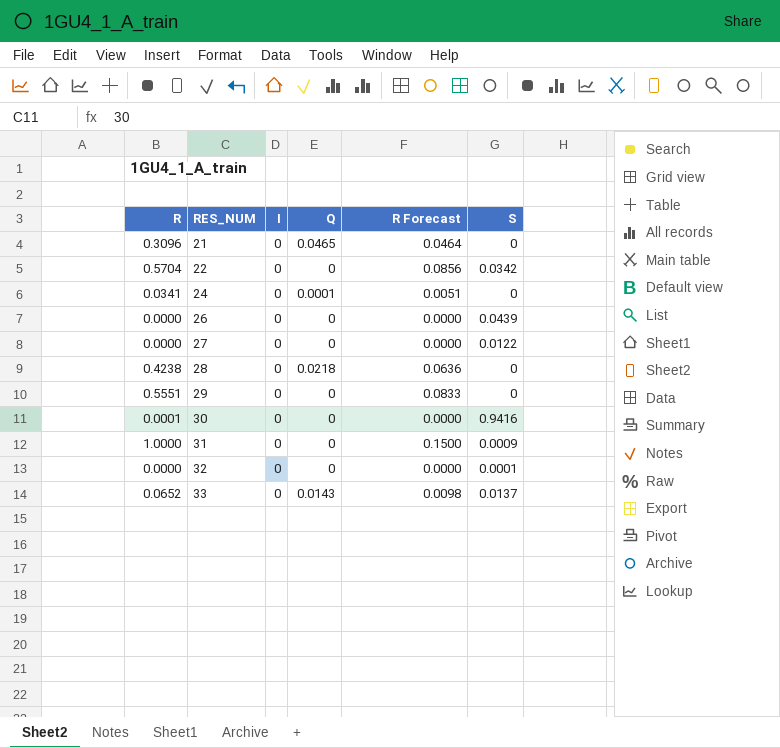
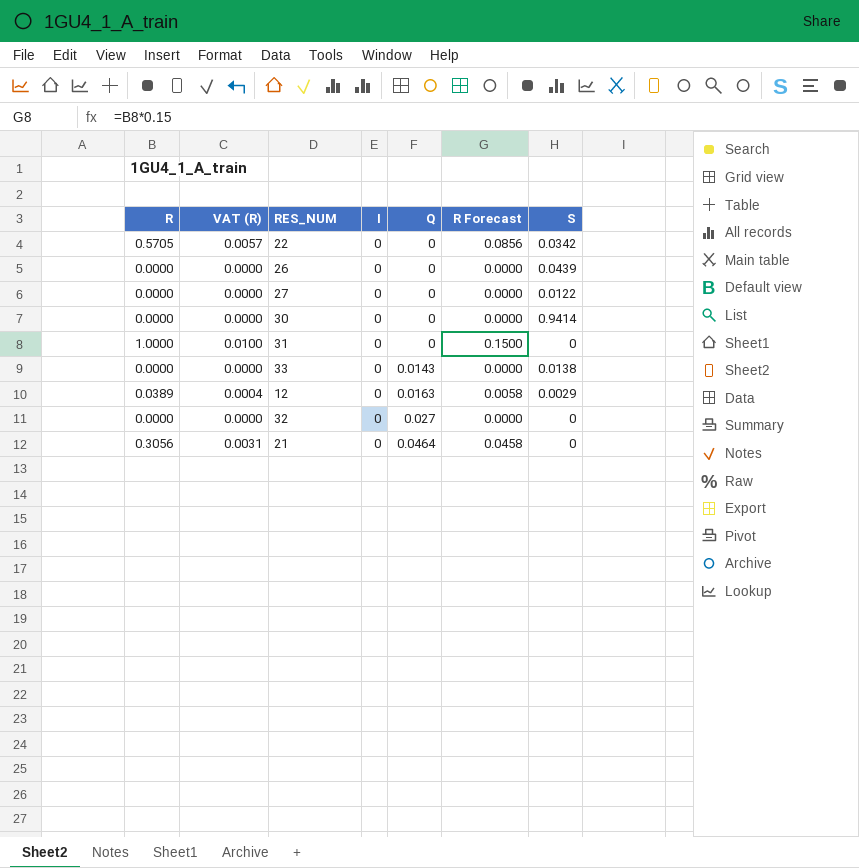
row order: RES_NUM ascending -> Q ascending
column VAT (R) | formula: none -> [R] * 0.01
row 24: 0.0341 | 0 | 0.0001 | 0.0051 | 0 -> none
row 28: 0.4238 | 0 | 0.0218 | 0.0636 | 0 -> none
row 29: 0.5551 | 0 | 0 | 0.0833 | 0 -> none
22 | R: 0.5704 -> 0.5705
30 | R: 0.0001 -> 0.0000
30 | S: 0.9416 -> 0.9414
31 | S: 0.0009 -> 0
33 | R: 0.0652 -> 0.0000
33 | R Forecast: 0.0098 -> 0.0000
33 | S: 0.0137 -> 0.0138
row 12: none -> 0.0389 | 0.0004 | 0 | 0.0163 | 0.0058 | 0.0029
32 | Q: 0 -> 0.027
32 | S: 0.0001 -> 0
21 | R: 0.3096 -> 0.3056
21 | Q: 0.0465 -> 0.0464
21 | R Forecast: 0.0464 -> 0.0458

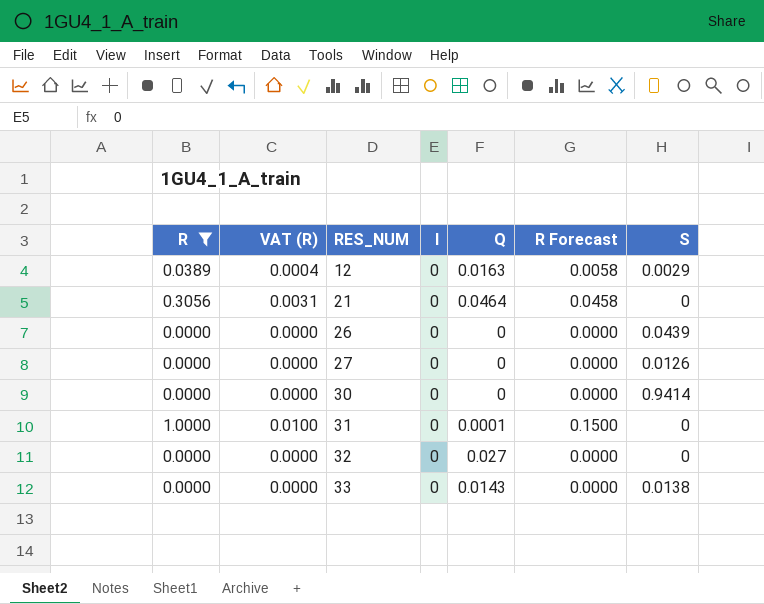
filter: none -> R != 0.5705
row order: Q ascending -> RES_NUM ascending
27 | S: 0.0122 -> 0.0126
31 | Q: 0 -> 0.0001

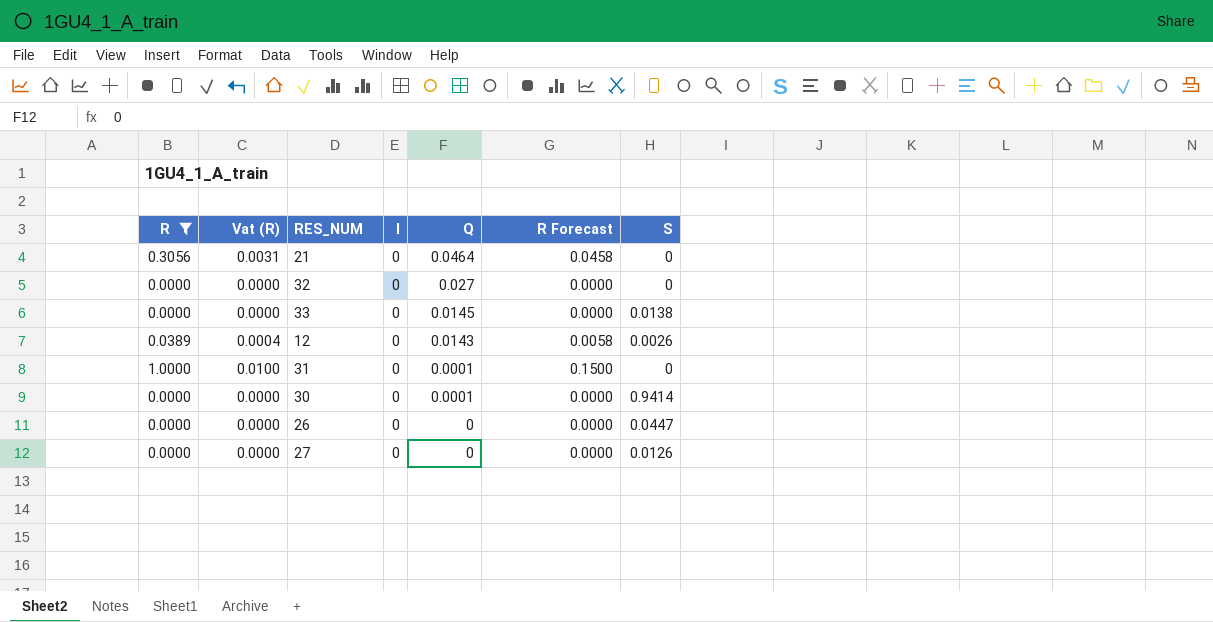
row order: RES_NUM ascending -> Q descending
column name: VAT (R) -> Vat (R)
33 | Q: 0.0143 -> 0.0145
12 | Q: 0.0163 -> 0.0143
12 | S: 0.0029 -> 0.0026
30 | Q: 0 -> 0.0001
26 | S: 0.0439 -> 0.0447

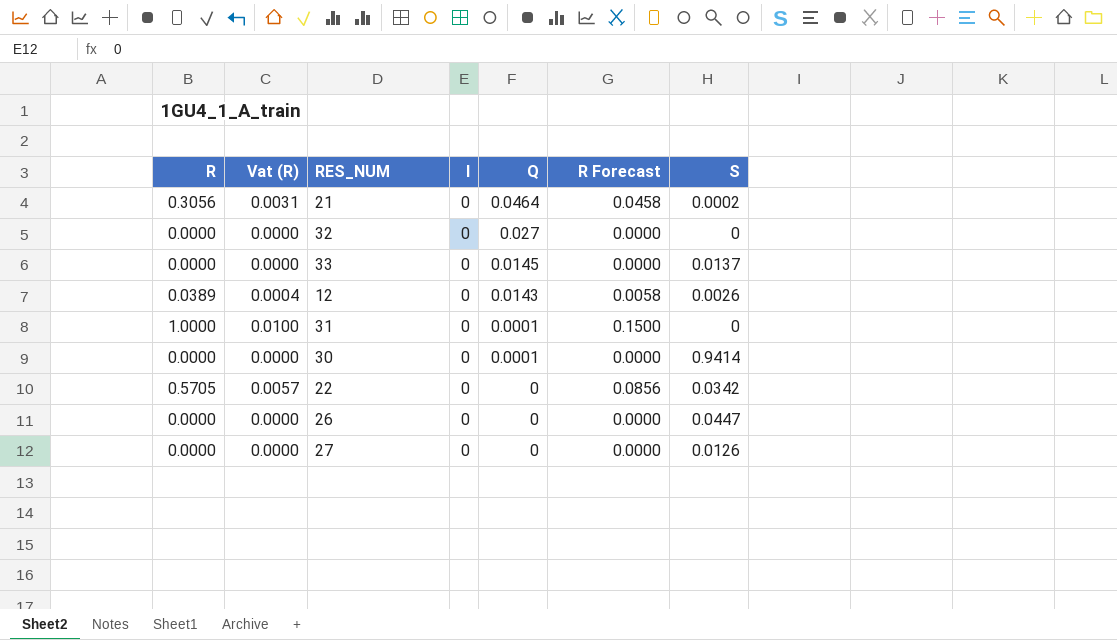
filter: R != 0.5705 -> none
21 | S: 0 -> 0.0002
33 | S: 0.0138 -> 0.0137

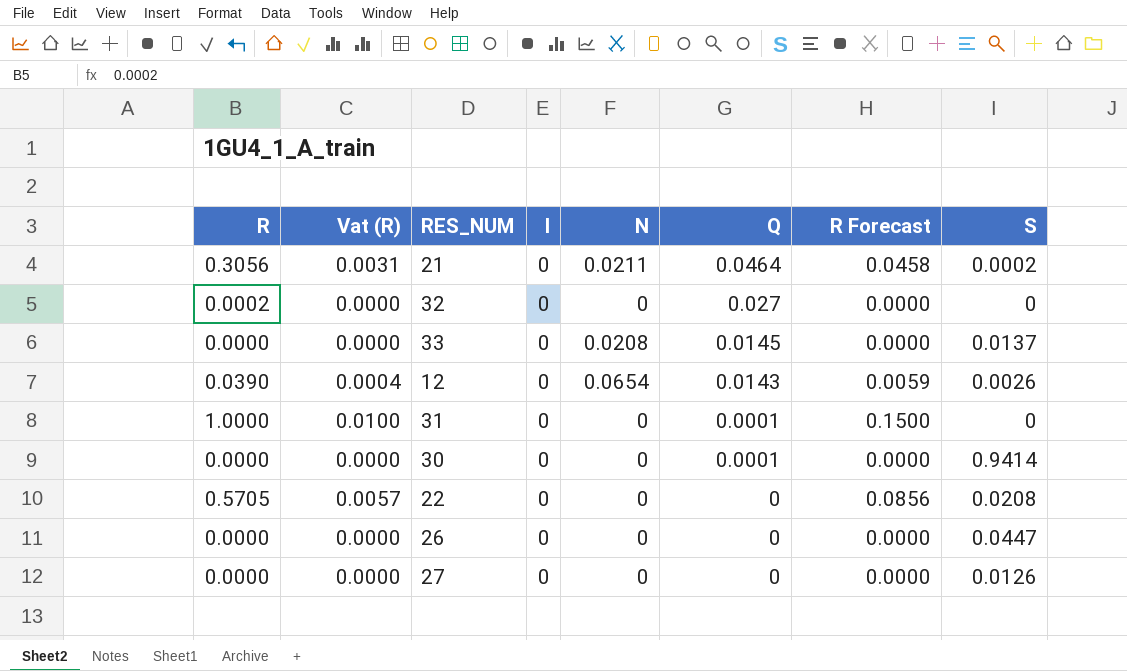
column N | position: none -> 5
32 | R: 0.0000 -> 0.0002
12 | R: 0.0389 -> 0.0390
12 | R Forecast: 0.0058 -> 0.0059
22 | S: 0.0342 -> 0.0208

